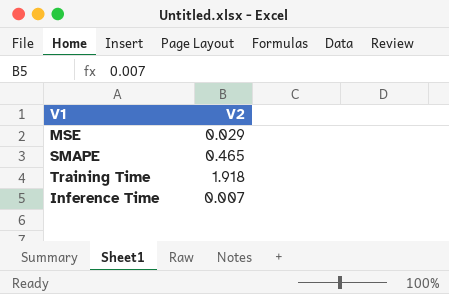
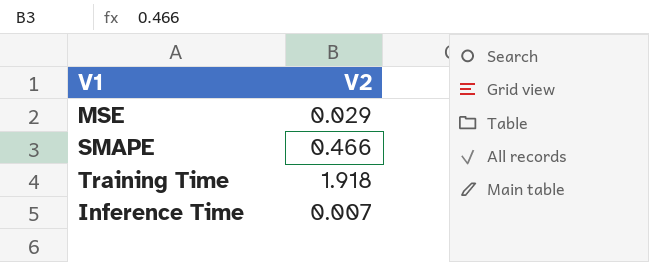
SMAPE | V2: 0.465 -> 0.466

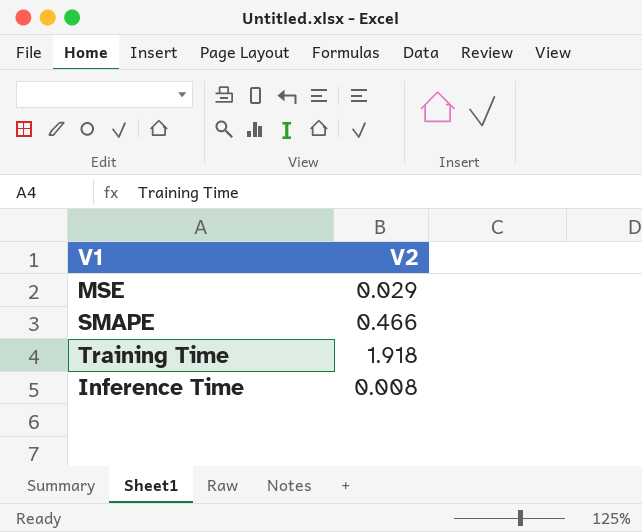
Inference Time | V2: 0.007 -> 0.008

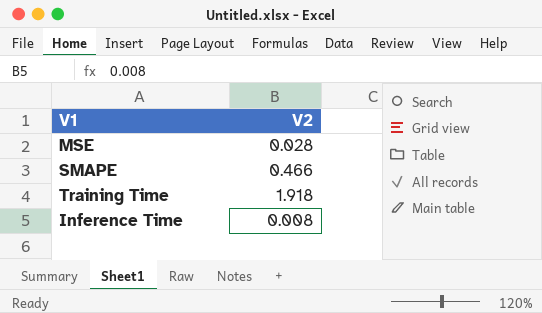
MSE | V2: 0.029 -> 0.028

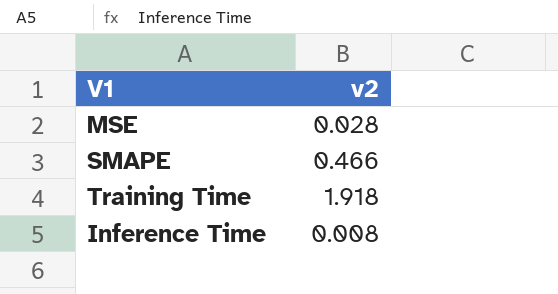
column name: V2 -> v2

